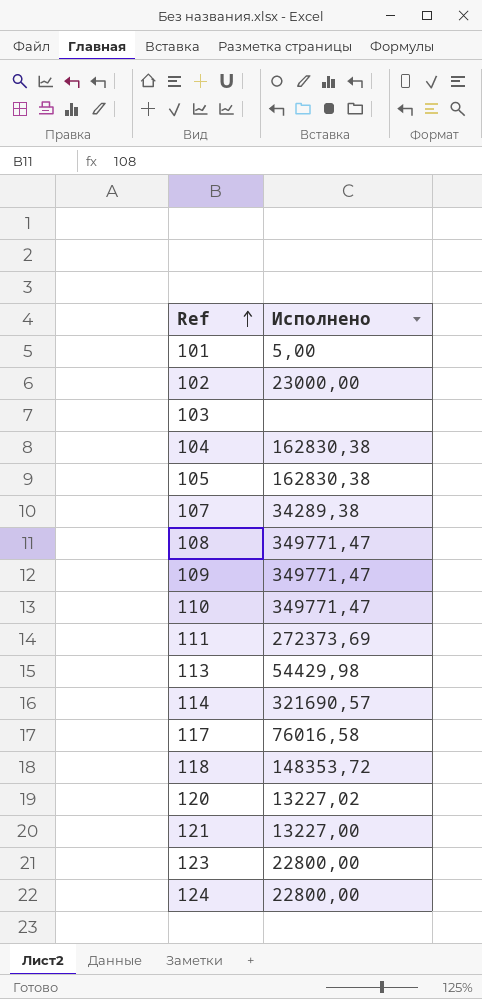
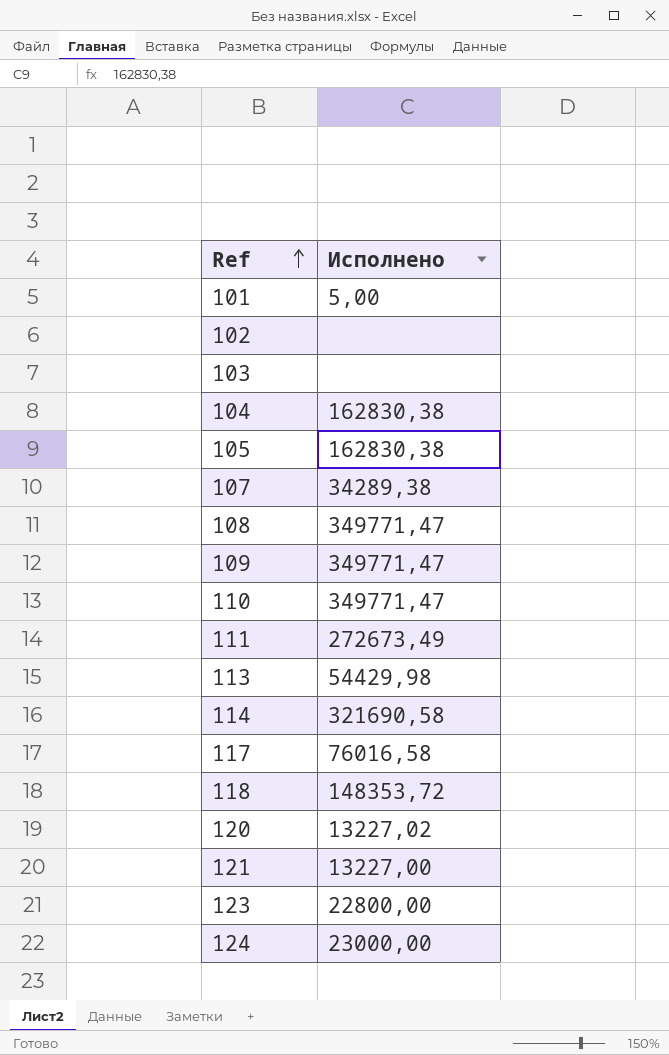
102 | Исполнено: 23000,00 -> none
111 | Исполнено: 272373,69 -> 272673,49
114 | Исполнено: 321690,57 -> 321690,58
124 | Исполнено: 22800,00 -> 23000,00

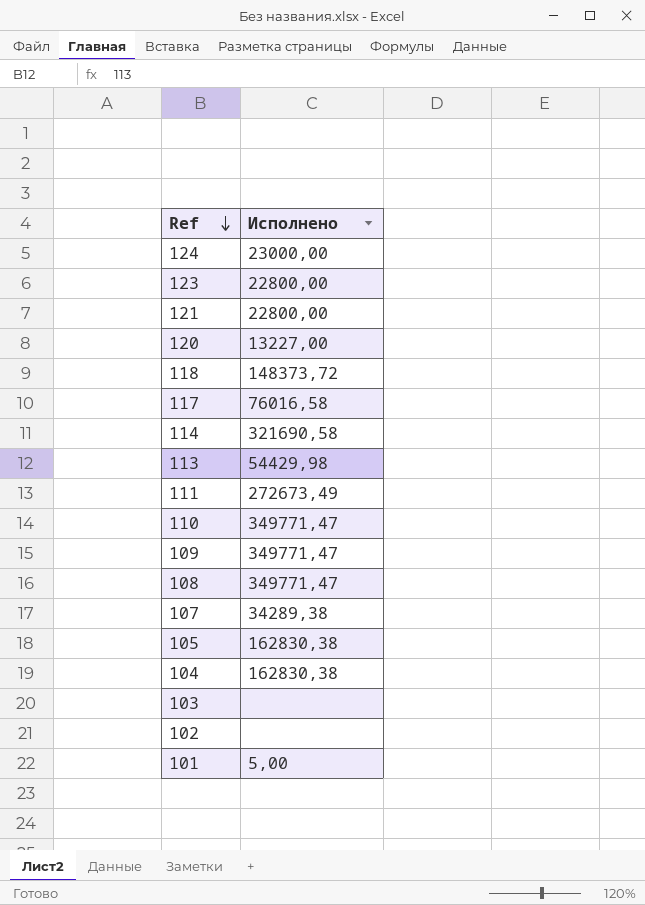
row order: Ref ascending -> Ref descending
121 | Исполнено: 13227,00 -> 22800,00
120 | Исполнено: 13227,02 -> 13227,00
118 | Исполнено: 148353,72 -> 148373,72

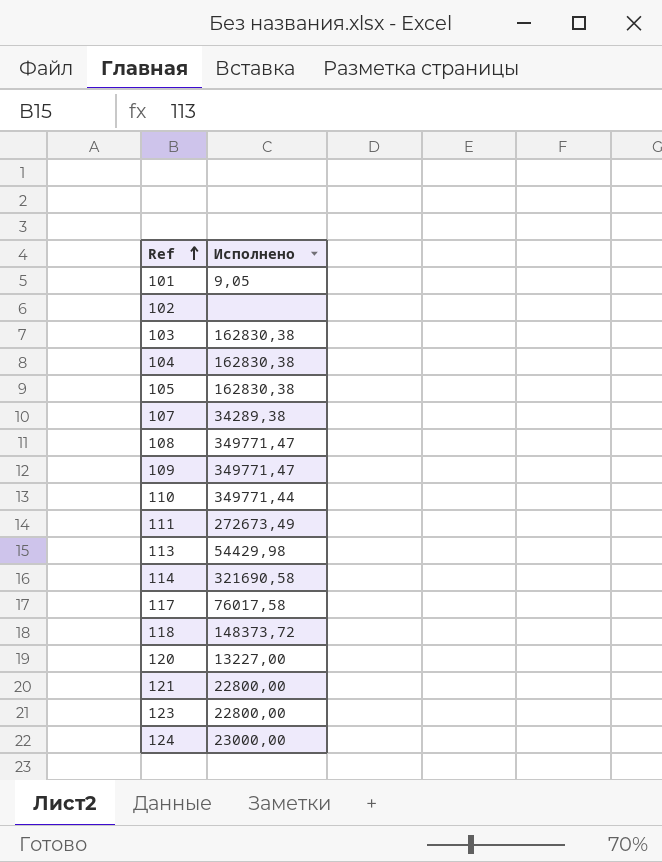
row order: Ref descending -> Ref ascending
101 | Исполнено: 5,00 -> 9,05
103 | Исполнено: none -> 162830,38
110 | Исполнено: 349771,47 -> 349771,44
117 | Исполнено: 76016,58 -> 76017,58

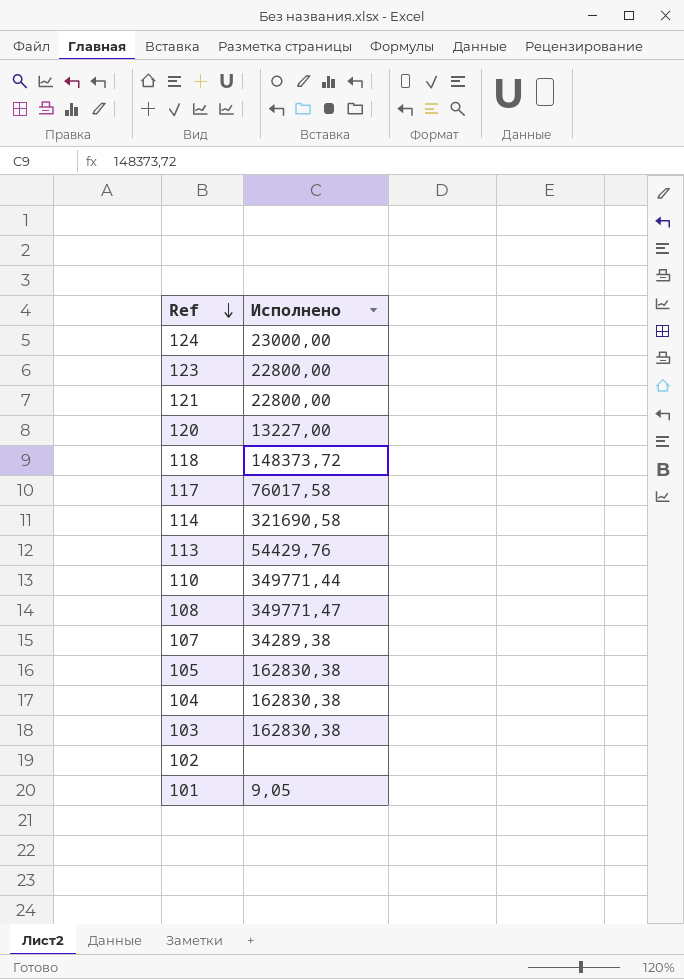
row order: Ref ascending -> Ref descending
row 109: 349771,47 -> none
row 111: 272673,49 -> none
113 | Исполнено: 54429,98 -> 54429,76

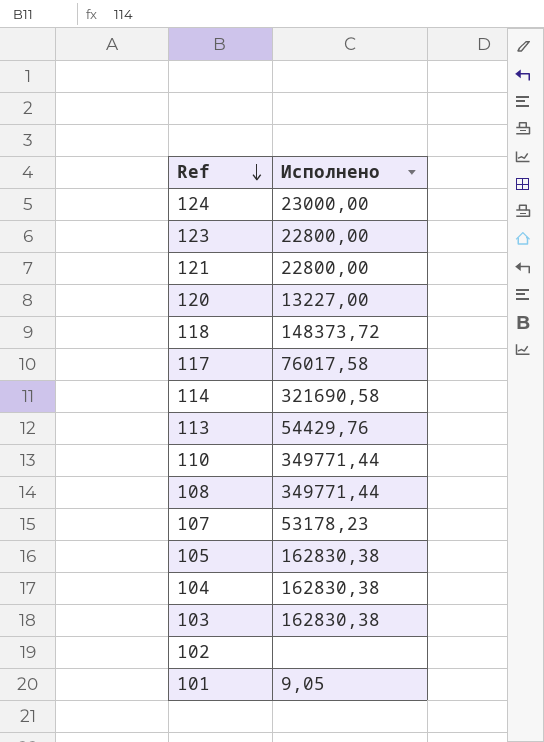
108 | Исполнено: 349771,47 -> 349771,44
107 | Исполнено: 34289,38 -> 53178,23

